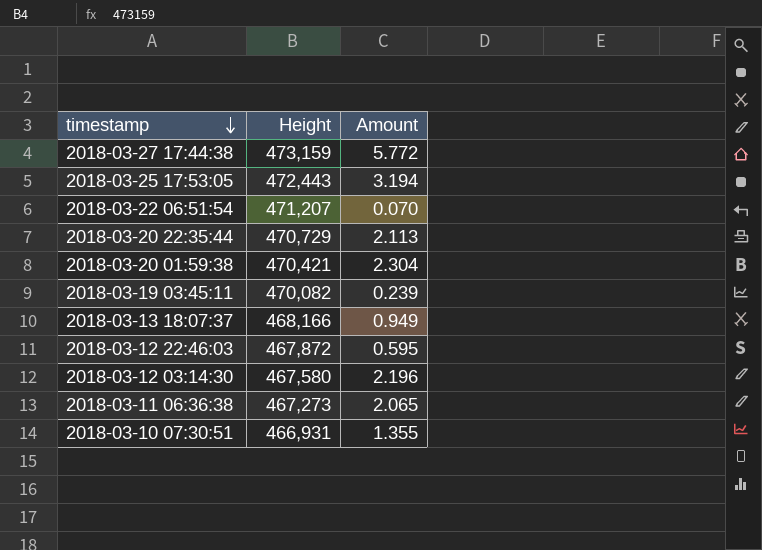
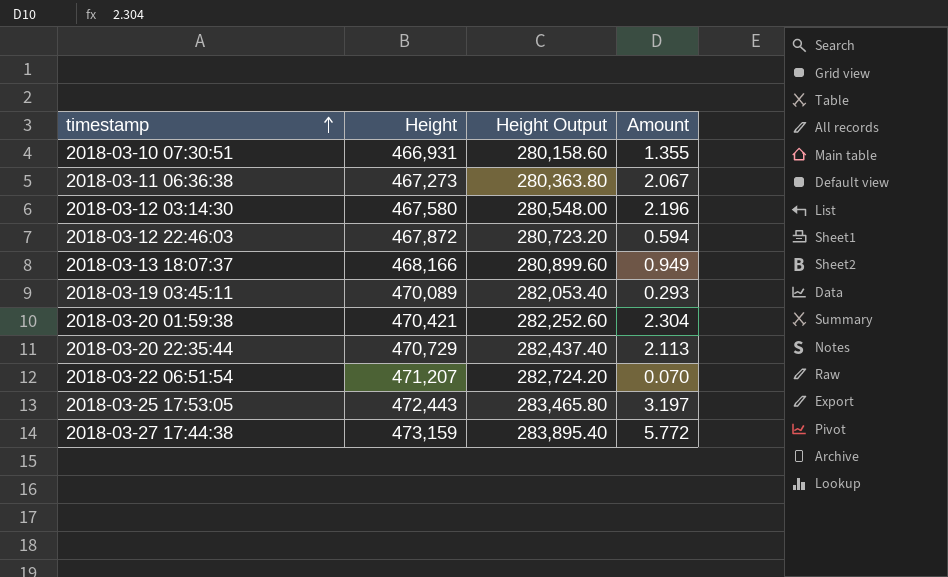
row order: timestamp descending -> timestamp ascending
column Height Output | formula: none -> [Height] * 0.6
2018-03-11 06:36:38 | Amount: 2.065 -> 2.067
2018-03-12 22:46:03 | Amount: 0.595 -> 0.594
2018-03-19 03:45:11 | Height: 470,082 -> 470,089
2018-03-19 03:45:11 | Amount: 0.239 -> 0.293
2018-03-25 17:53:05 | Amount: 3.194 -> 3.197

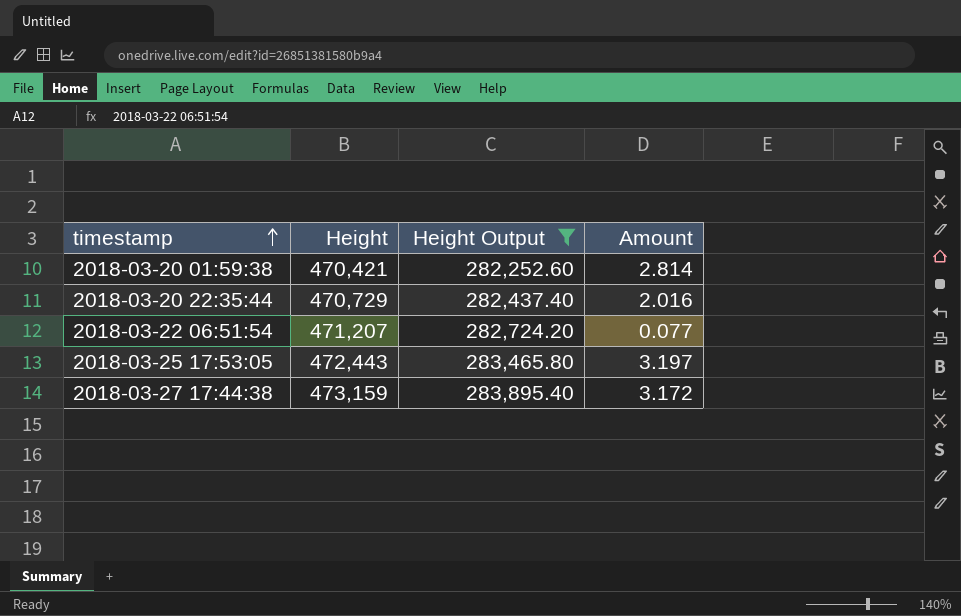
filter: none -> Height Output >= 282,252.60
2018-03-20 01:59:38 | Amount: 2.304 -> 2.814
2018-03-20 22:35:44 | Amount: 2.113 -> 2.016
2018-03-22 06:51:54 | Amount: 0.070 -> 0.077
2018-03-27 17:44:38 | Amount: 5.772 -> 3.172

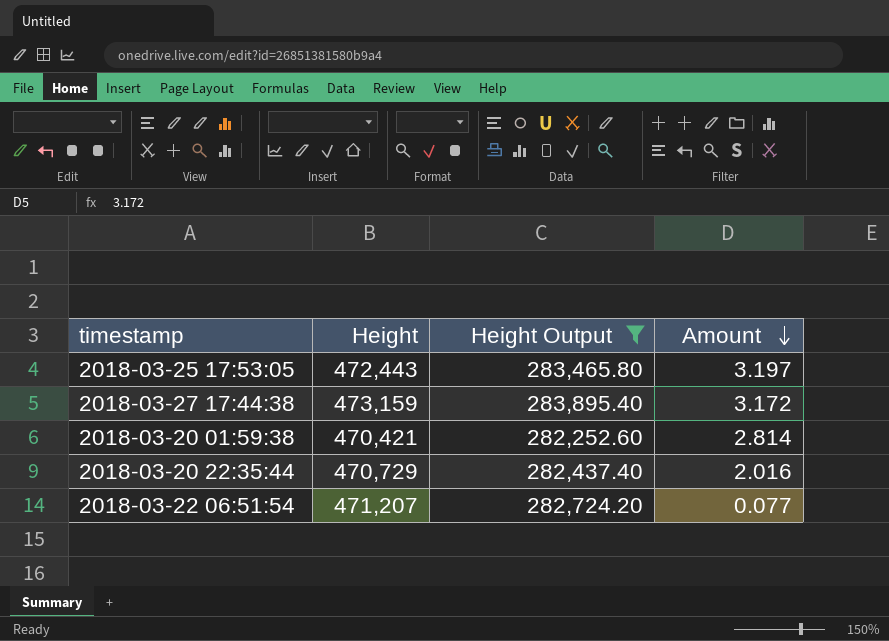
row order: timestamp ascending -> Amount descending

